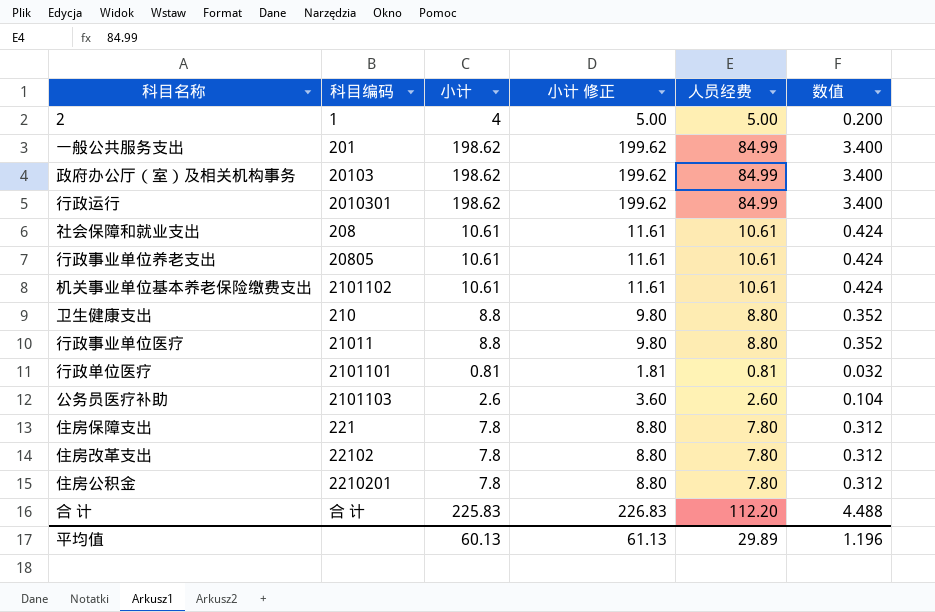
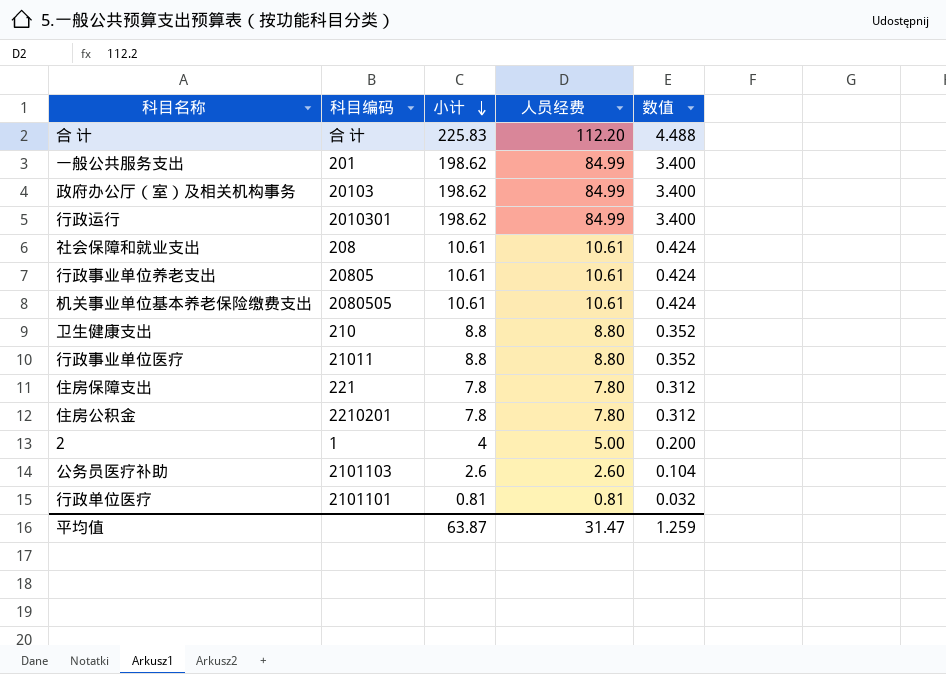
row order: none -> 小计 descending
column 小计 修正 | formula: [小计] + 1 -> none
row 住房改革支出: 22102 | 7.8 | 8.80 | 7.80 | 0.312 -> none
机关事业单位基本养老保险缴费支出 | 科目编码: 2101102 -> 2080505
平均值 | 小计: 60.13 -> 63.87
平均值 | 人员经费: 29.89 -> 31.47
平均值 | 数值: 1.196 -> 1.259

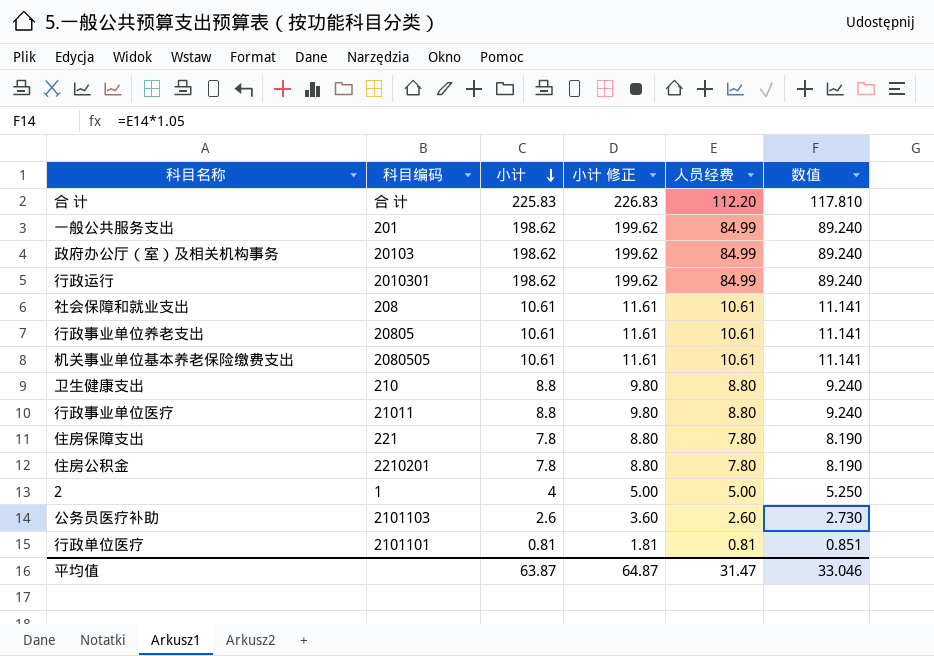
column 小计 修正 | formula: none -> [小计] + 1
column 数值 | formula: [人员经费] * 0.04 -> [人员经费] * 1.05
平均值 | 数值: 1.259 -> 33.046

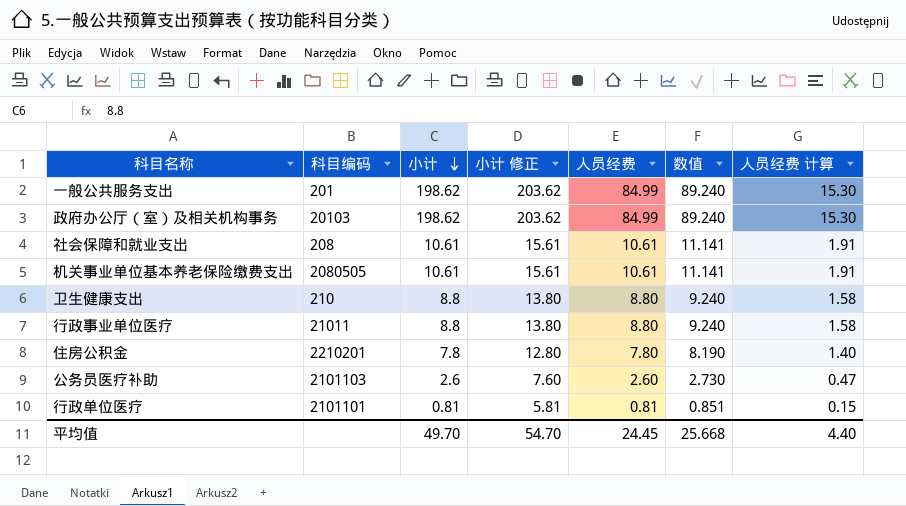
column 小计 修正 | formula: [小计] + 1 -> [小计] + 5
column 人员经费 计算 | formula: none -> [人员经费] * 0.18
row 合 计: 合 计 | 225.83 | 226.83 | 112.20 | 117.810 -> none
row 行政运行: 2010301 | 198.62 | 199.62 | 84.99 | 89.240 -> none
row 行政事业单位养老支出: 20805 | 10.61 | 11.61 | 10.61 | 11.141 -> none
row 住房保障支出: 221 | 7.8 | 8.80 | 7.80 | 8.190 -> none
row 2: 1 | 4 | 5.00 | 5.00 | 5.250 -> none
平均值 | 小计: 63.87 -> 49.70
平均值 | 小计 修正: 64.87 -> 54.70
平均值 | 人员经费: 31.47 -> 24.45
平均值 | 数值: 33.046 -> 25.668

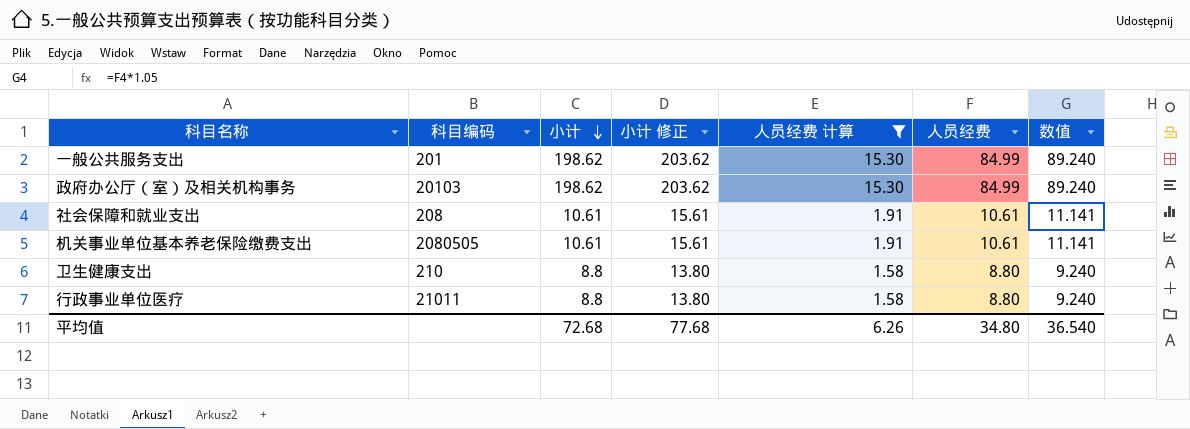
filter: none -> 人员经费 计算 >= 1.58
column 人员经费 计算 | position: 7 -> 5
平均值 | 小计: 49.70 -> 72.68
平均值 | 小计 修正: 54.70 -> 77.68
平均值 | 人员经费 计算: 4.40 -> 6.26
平均值 | 人员经费: 24.45 -> 34.80
平均值 | 数值: 25.668 -> 36.540

